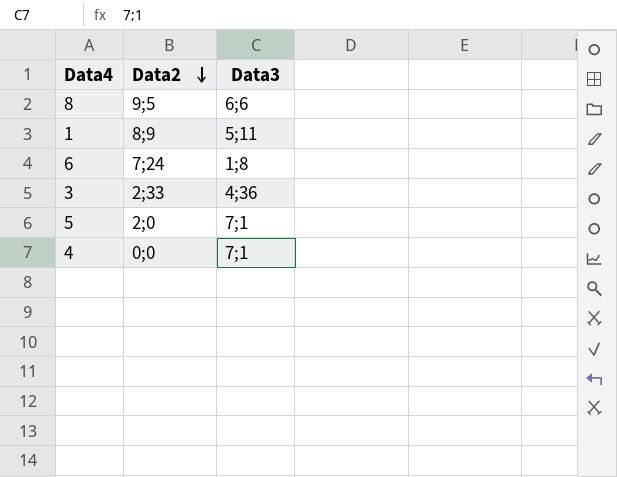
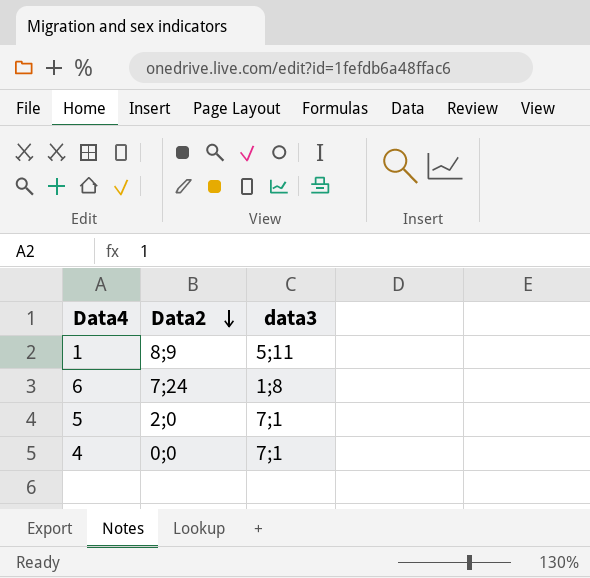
column name: Data3 -> data3
row 8: 9;5 | 6;6 -> none
row 3: 2;33 | 4;36 -> none

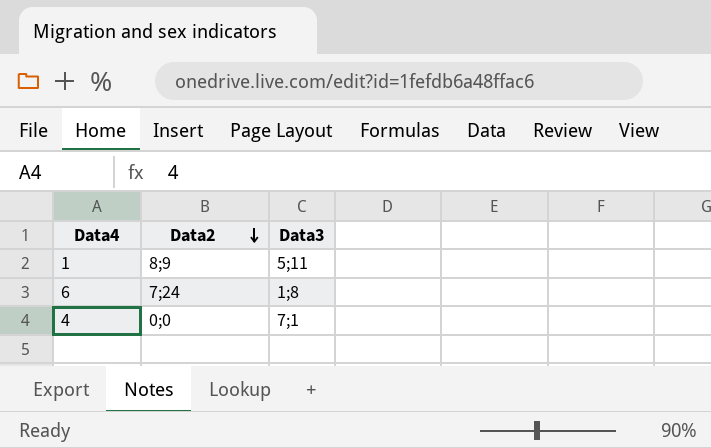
column name: data3 -> Data3
row 5: 2;0 | 7;1 -> none

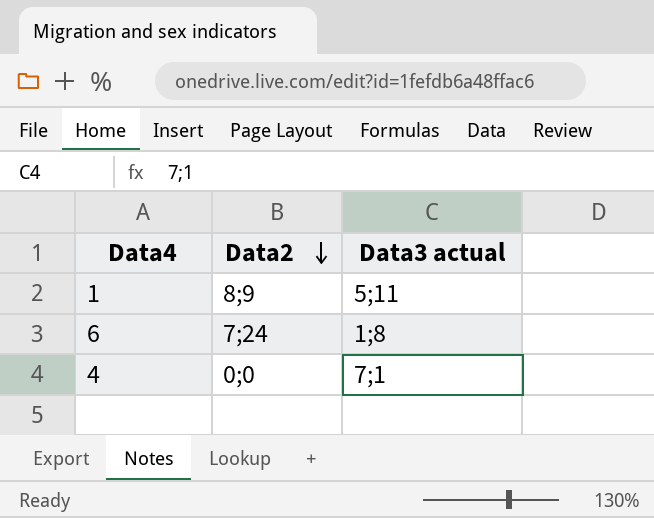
column name: Data3 -> Data3 actual

